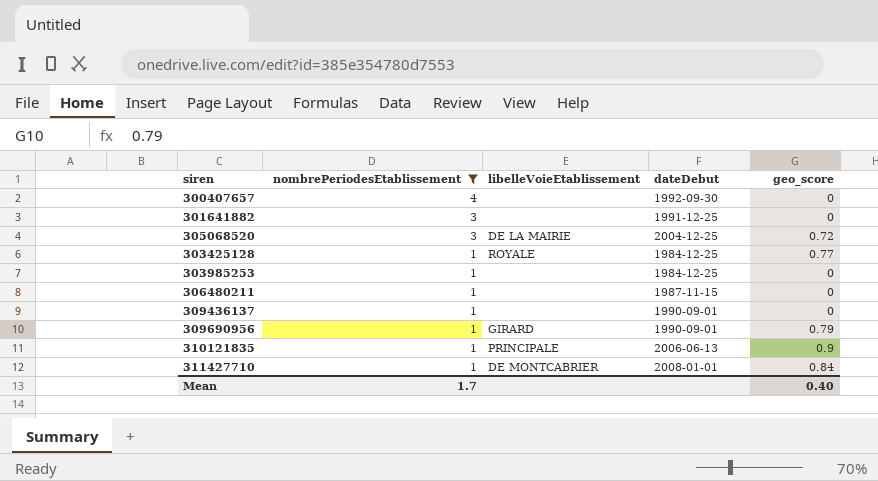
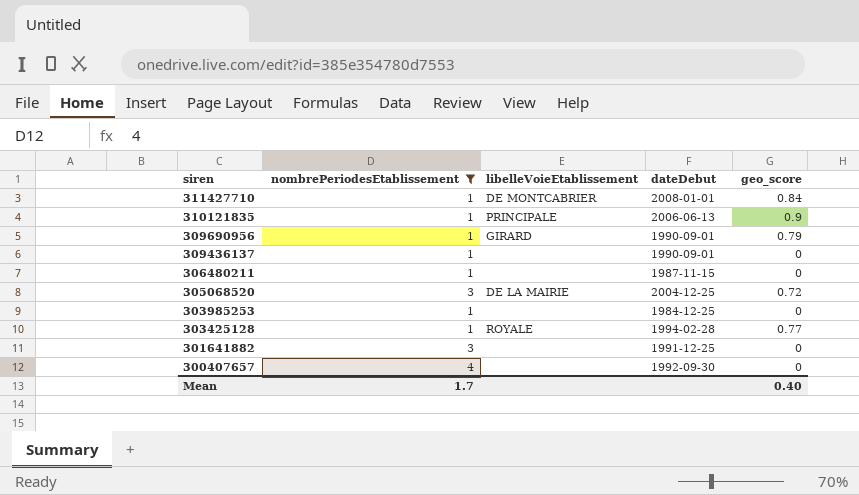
row order: nombrePeriodesEtablissement descending -> siren descending
303425128 | dateDebut: 1984-12-25 -> 1994-02-28

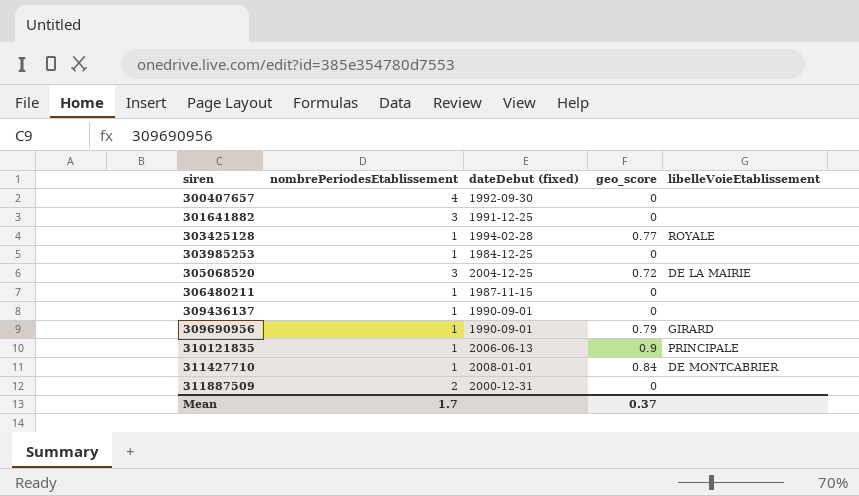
filter: nombrePeriodesEtablissement != 2 -> none
row order: siren descending -> siren ascending
column name: dateDebut -> dateDebut (fixed)
column libelleVoieEtablissement | position: 3 -> 5
Mean | geo_score: 0.40 -> 0.37

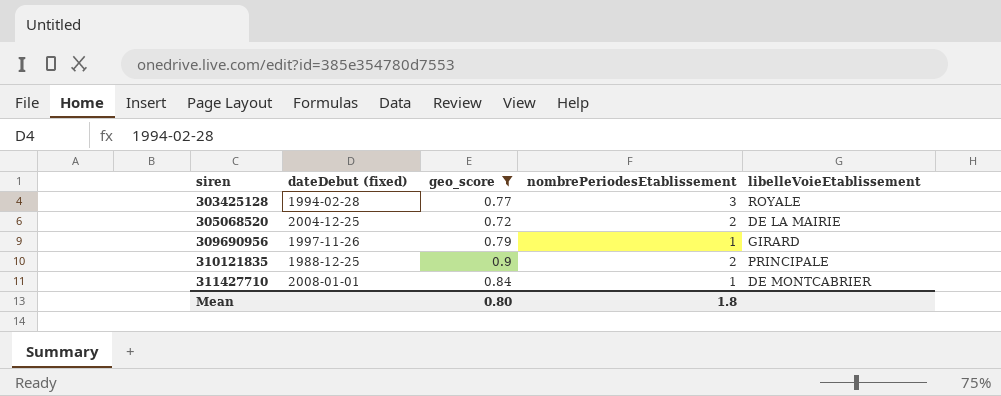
filter: none -> geo_score != 0
column nombrePeriodesEtablissement | position: 2 -> 4
303425128 | nombrePeriodesEtablissement: 1 -> 3
305068520 | nombrePeriodesEtablissement: 3 -> 2
309690956 | dateDebut (fixed): 1990-09-01 -> 1997-11-26
310121835 | dateDebut (fixed): 2006-06-13 -> 1988-12-25
310121835 | nombrePeriodesEtablissement: 1 -> 2
Mean | geo_score: 0.37 -> 0.80
Mean | nombrePeriodesEtablissement: 1.7 -> 1.8

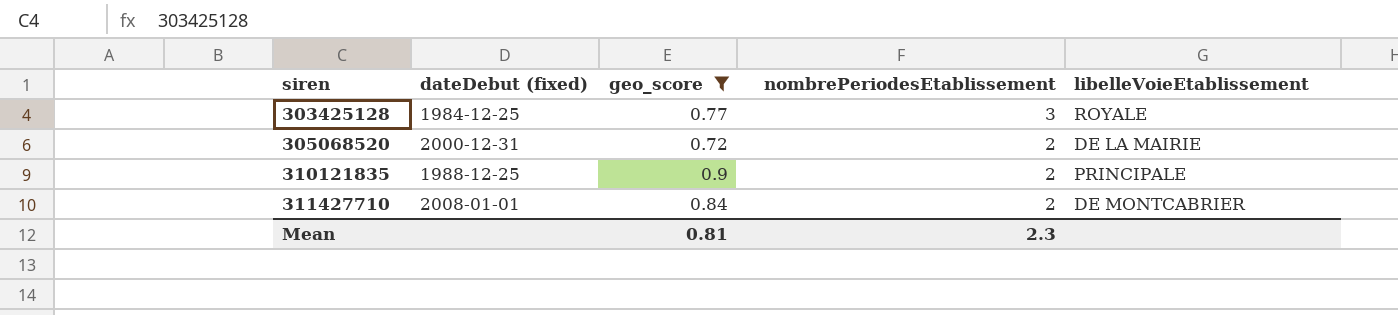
row 309690956: 1997-11-26 | 0.79 | 1 | GIRARD -> none
303425128 | dateDebut (fixed): 1994-02-28 -> 1984-12-25
305068520 | dateDebut (fixed): 2004-12-25 -> 2000-12-31
311427710 | nombrePeriodesEtablissement: 1 -> 2
Mean | geo_score: 0.80 -> 0.81
Mean | nombrePeriodesEtablissement: 1.8 -> 2.3

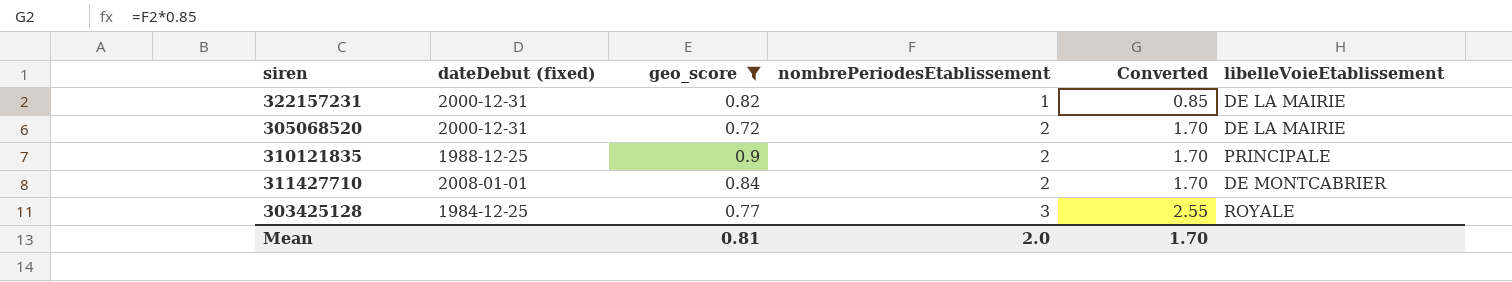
row order: siren ascending -> nombrePeriodesEtablissement ascending
column Converted | formula: none -> [nombrePeriodesEtablissement] * 0.85
row 322157231: none -> 2000-12-31 | 0.82 | 1 | 0.85 | DE LA MAIRIE
Mean | nombrePeriodesEtablissement: 2.3 -> 2.0

